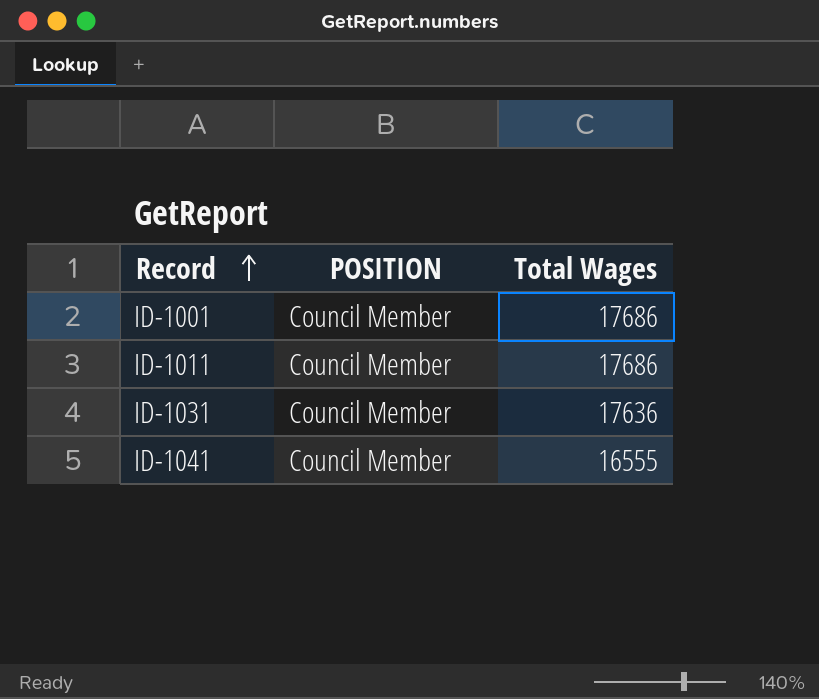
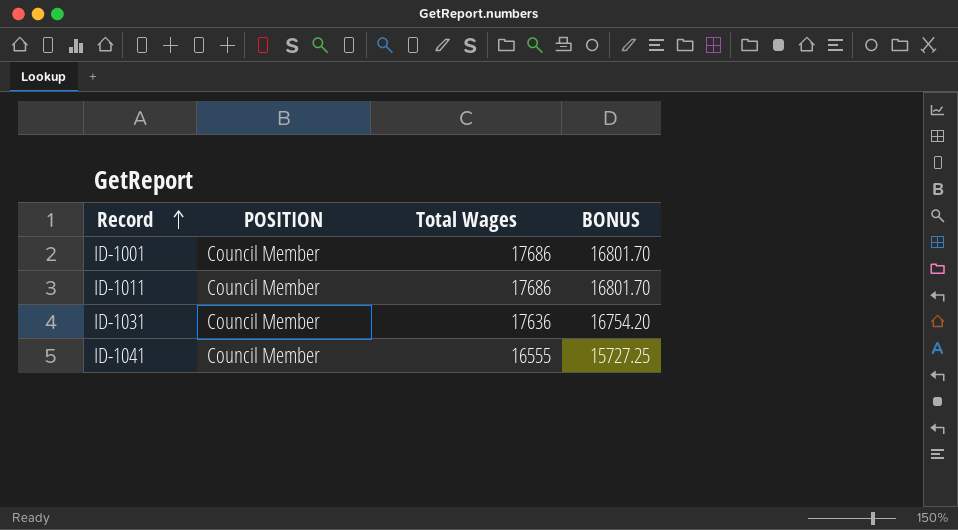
column BONUS | formula: none -> [Total Wages] * 0.95

